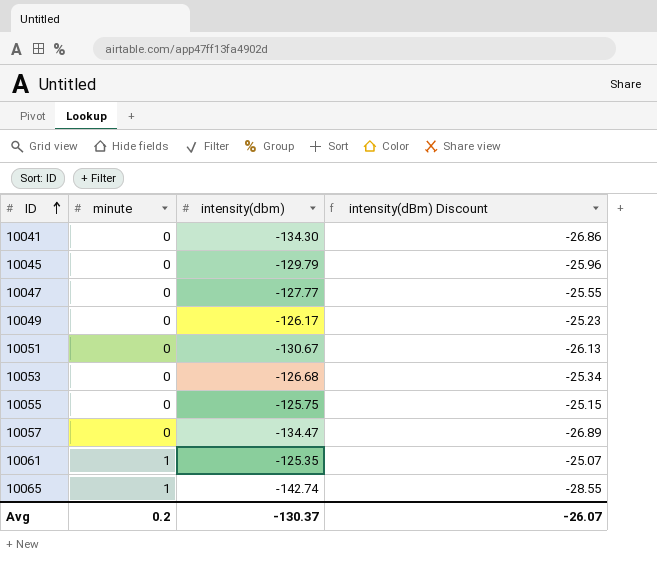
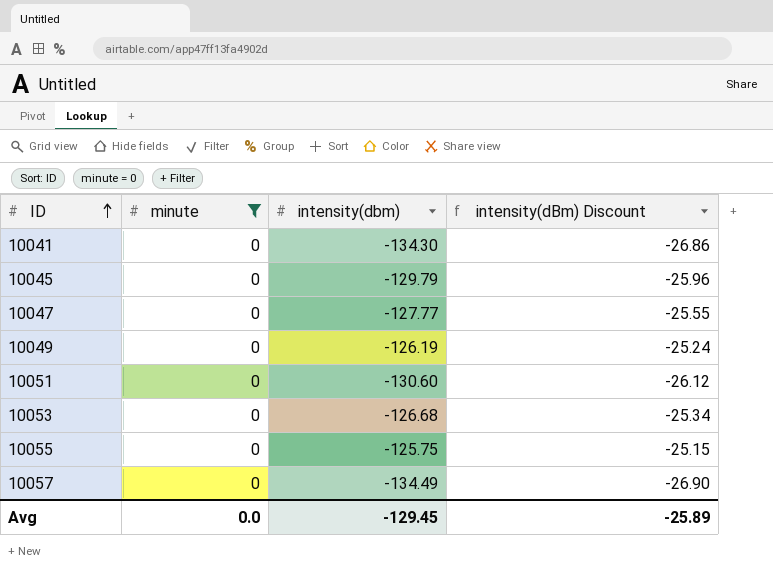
filter: none -> minute = 0
10049 | intensity(dbm): -126.17 -> -126.19
10049 | intensity(dBm) Discount: -25.23 -> -25.24
10051 | intensity(dbm): -130.67 -> -130.60
10051 | intensity(dBm) Discount: -26.13 -> -26.12
10057 | intensity(dbm): -134.47 -> -134.49
10057 | intensity(dBm) Discount: -26.89 -> -26.90
Avg | minute: 0.2 -> 0.0
Avg | intensity(dbm): -130.37 -> -129.45
Avg | intensity(dBm) Discount: -26.07 -> -25.89

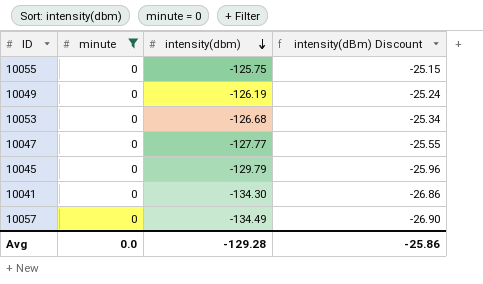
row order: ID ascending -> intensity(dbm) descending
row 10051: 0 | -130.60 | -26.12 -> none
Avg | intensity(dbm): -129.45 -> -129.28
Avg | intensity(dBm) Discount: -25.89 -> -25.86

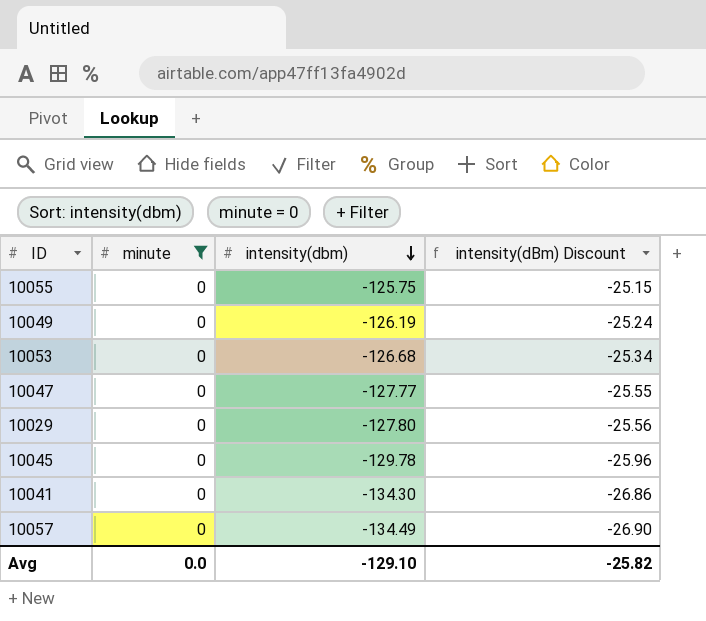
row 10029: none -> 0 | -127.80 | -25.56
10045 | intensity(dbm): -129.79 -> -129.78
Avg | intensity(dbm): -129.28 -> -129.10
Avg | intensity(dBm) Discount: -25.86 -> -25.82

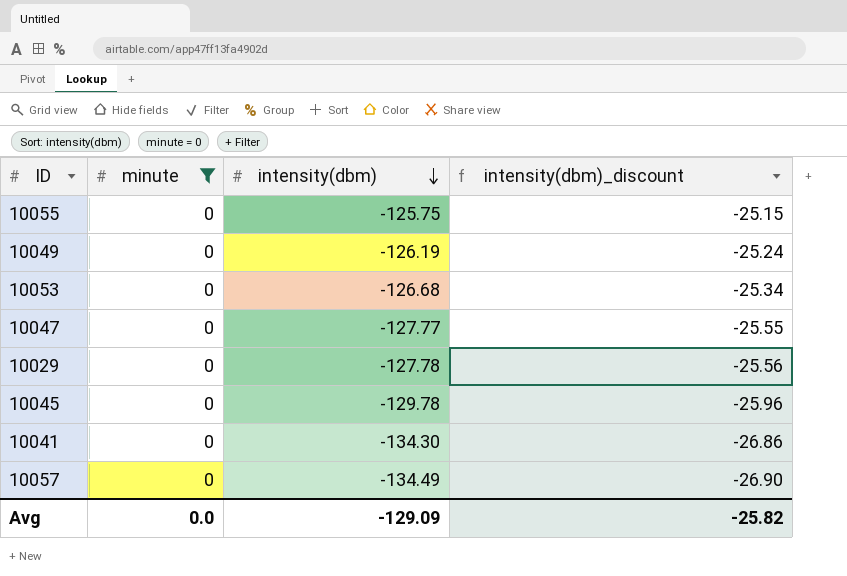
column name: intensity(dBm) Discount -> intensity(dbm)_discount
10029 | intensity(dbm): -127.80 -> -127.78
Avg | intensity(dbm): -129.10 -> -129.09

